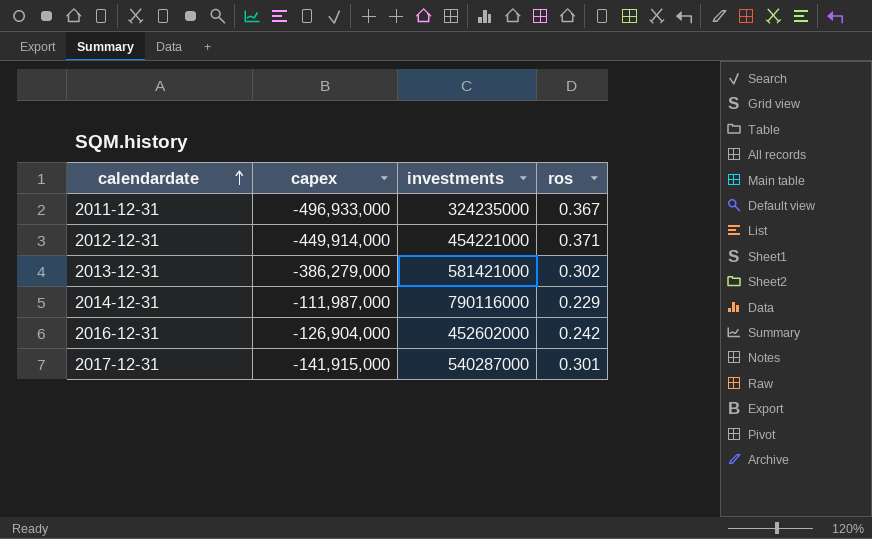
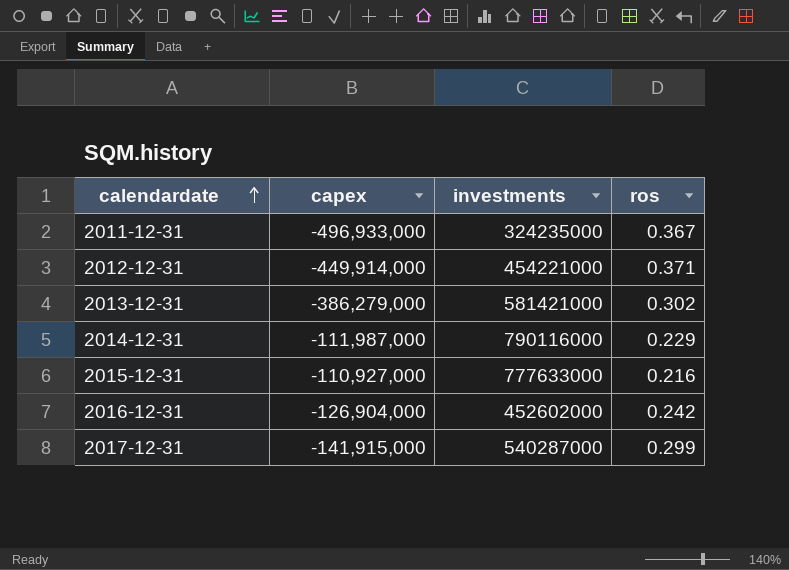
row 2015-12-31: none -> -110,927,000 | 777633000 | 0.216
2017-12-31 | ros: 0.301 -> 0.299

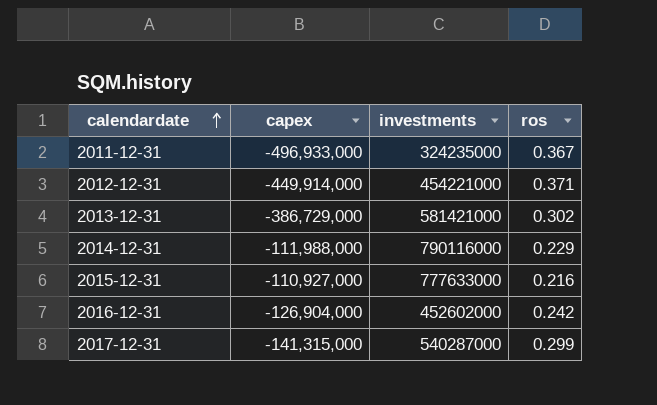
2013-12-31 | capex: -386,279,000 -> -386,729,000
2014-12-31 | capex: -111,987,000 -> -111,988,000
2017-12-31 | capex: -141,915,000 -> -141,315,000

